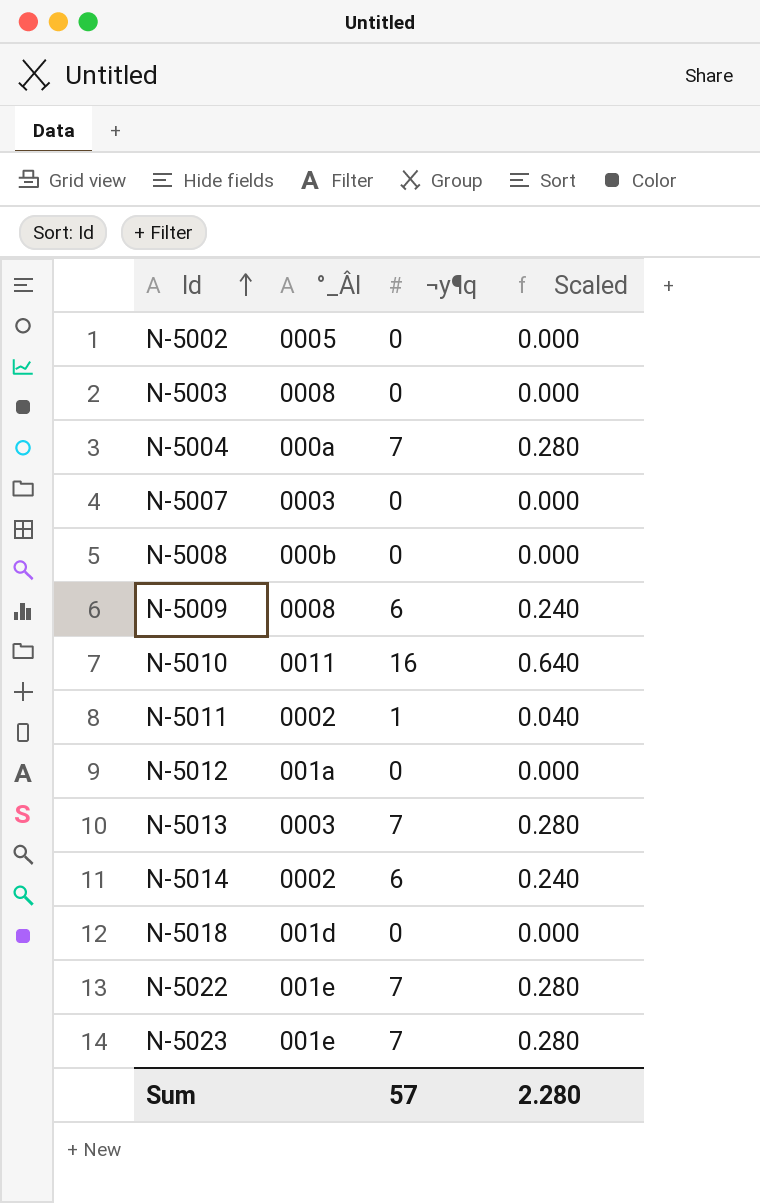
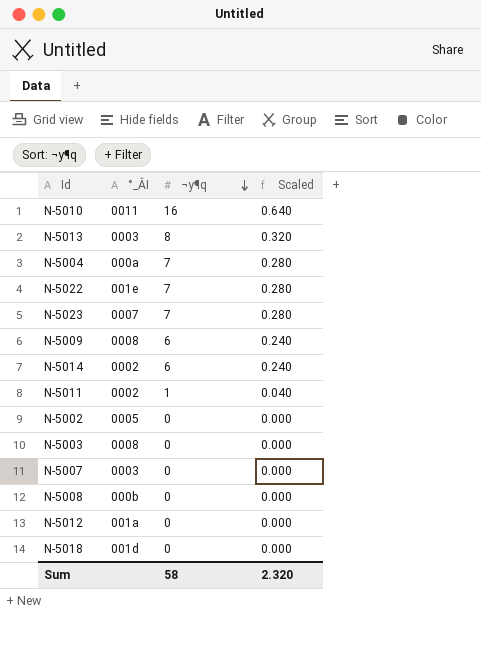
row order: Id ascending -> ¬y¶q descending
N-5013 | ¬y¶q: 7 -> 8
N-5013 | Scaled: 0.280 -> 0.320
N-5023 | °_ÂI: 001e -> 0007
Sum | ¬y¶q: 57 -> 58
Sum | Scaled: 2.280 -> 2.320

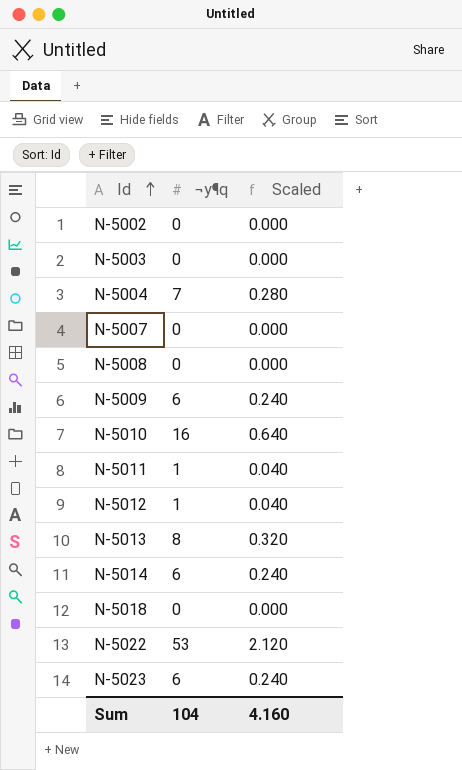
row order: ¬y¶q descending -> Id ascending
column °_ÂI | position: 2 -> none
N-5012 | ¬y¶q: 0 -> 1
N-5012 | Scaled: 0.000 -> 0.040
N-5022 | ¬y¶q: 7 -> 53
N-5022 | Scaled: 0.280 -> 2.120
N-5023 | ¬y¶q: 7 -> 6
N-5023 | Scaled: 0.280 -> 0.240
Sum | ¬y¶q: 58 -> 104
Sum | Scaled: 2.320 -> 4.160

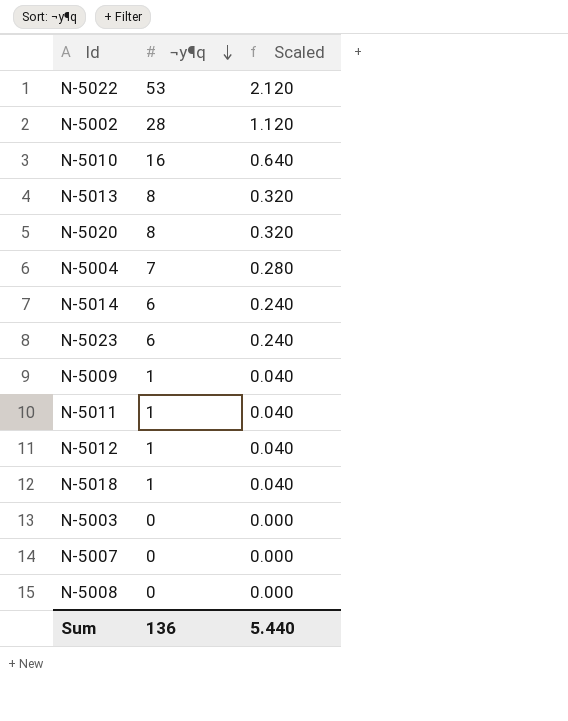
row order: Id ascending -> ¬y¶q descending
N-5002 | ¬y¶q: 0 -> 28
N-5002 | Scaled: 0.000 -> 1.120
row N-5020: none -> 8 | 0.320
N-5009 | ¬y¶q: 6 -> 1
N-5009 | Scaled: 0.240 -> 0.040
N-5018 | ¬y¶q: 0 -> 1
N-5018 | Scaled: 0.000 -> 0.040
Sum | ¬y¶q: 104 -> 136
Sum | Scaled: 4.160 -> 5.440

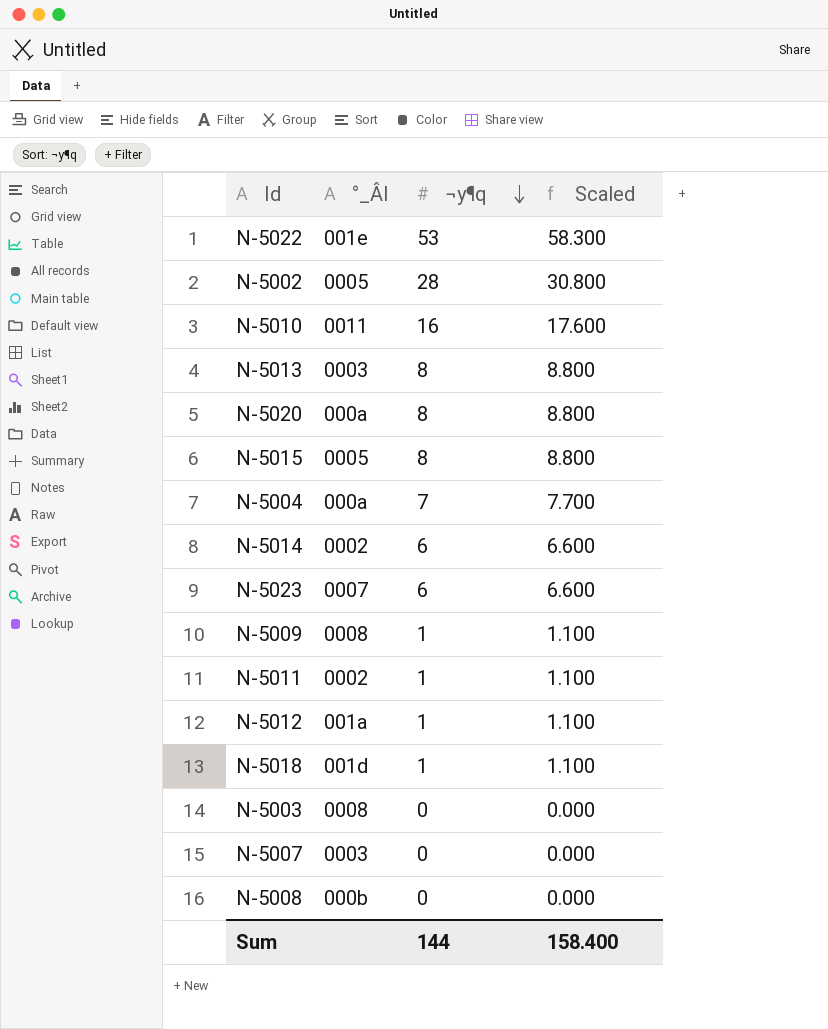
column °_ÂI | position: none -> 2
column Scaled | formula: [¬y¶q] * 0.04 -> [¬y¶q] * 1.1
row N-5015: none -> 0005 | 8 | 8.800
Sum | ¬y¶q: 136 -> 144
Sum | Scaled: 5.440 -> 158.400

